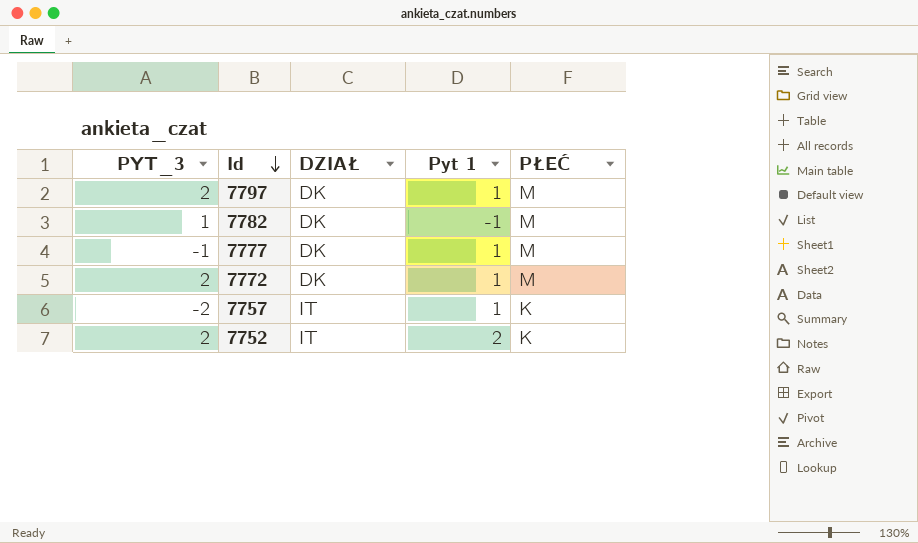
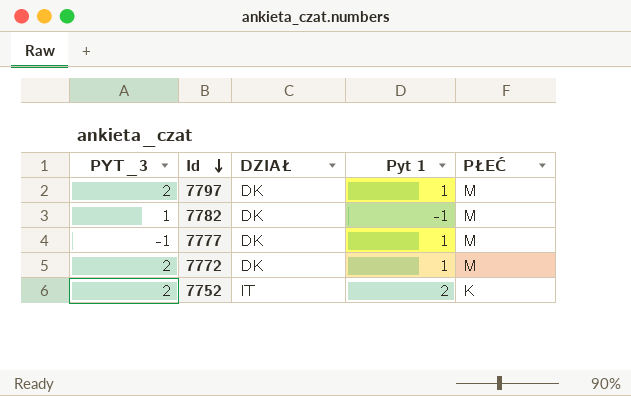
row 7757: -2 | IT | 1 | K -> none

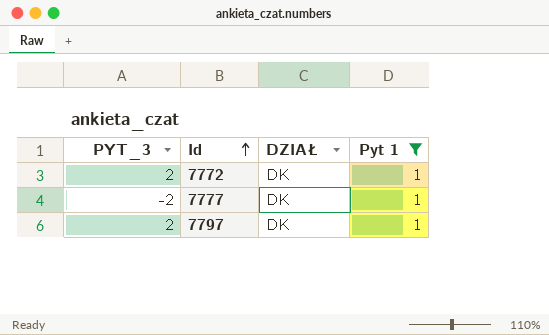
filter: none -> Pyt 1 = 1
row order: Id descending -> Id ascending
column PŁEĆ | position: 5 -> none
7777 | PYT_3: -1 -> -2

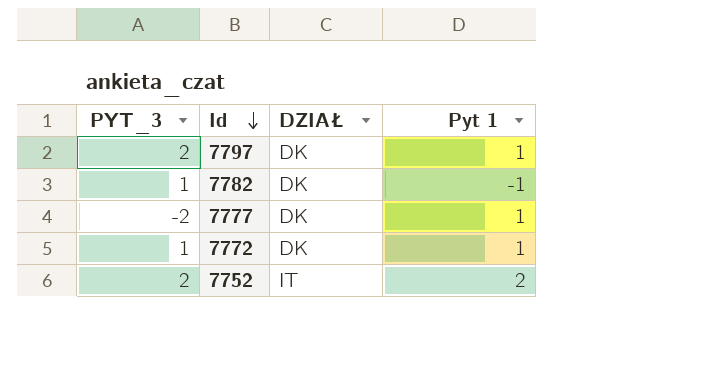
filter: Pyt 1 = 1 -> none
row order: Id ascending -> Id descending
7772 | PYT_3: 2 -> 1

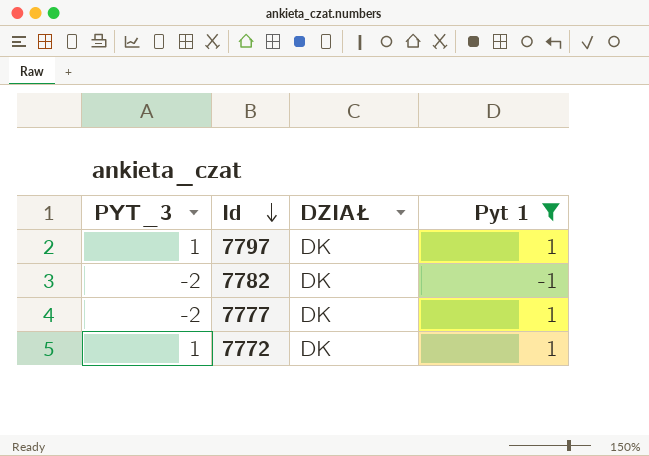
filter: none -> Pyt 1 != 2
7797 | PYT_3: 2 -> 1
7782 | PYT_3: 1 -> -2

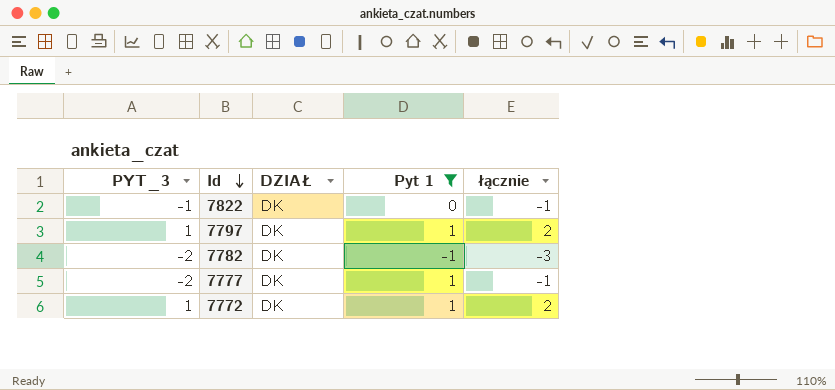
column łącznie | formula: none -> [PYT_3] + [Pyt 1]
row 7822: none -> -1 | DK | 0 | -1

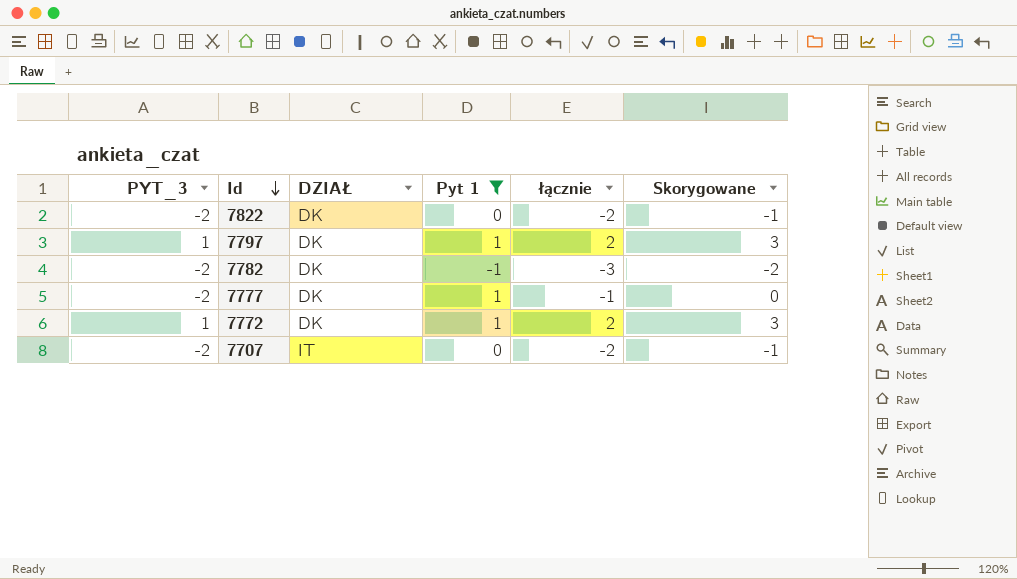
column Skorygowane | formula: none -> [łącznie] + 1
7822 | PYT_3: -1 -> -2
7822 | łącznie: -1 -> -2
row 7707: none -> -2 | IT | 0 | -2 | -1

